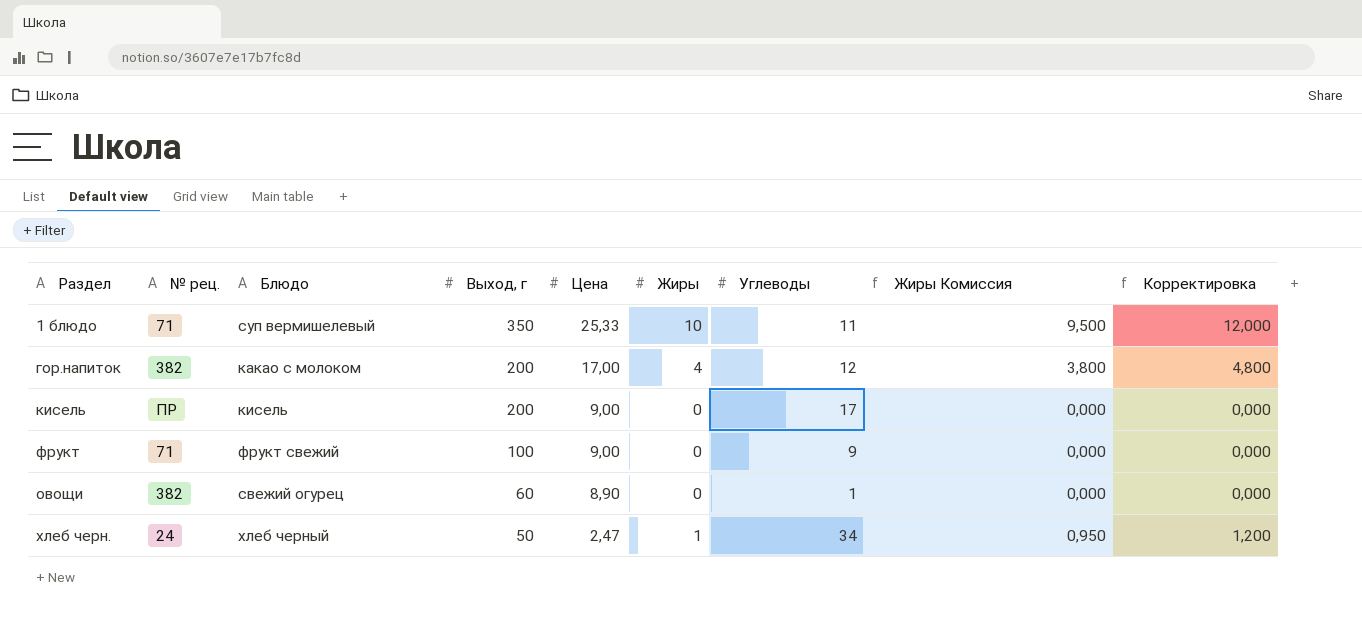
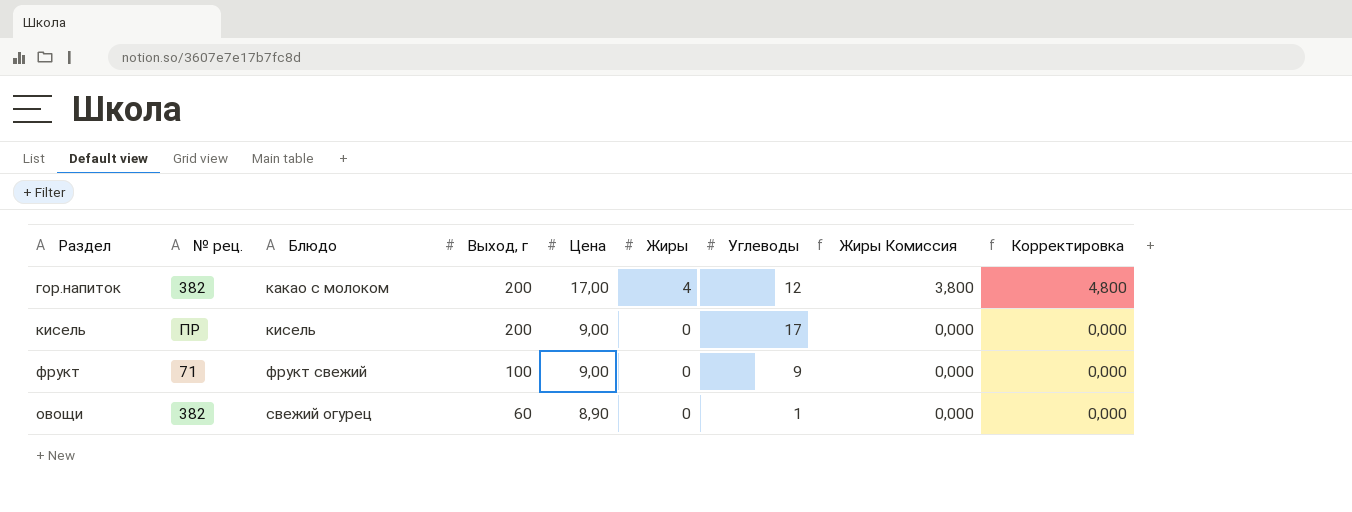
row 1 блюдо: 71 | суп вермишелевый | 350 | 25,33 | 10 | 11 | 9,500 | 12,000 -> none
row хлеб черн.: 24 | хлеб черный | 50 | 2,47 | 1 | 34 | 0,950 | 1,200 -> none

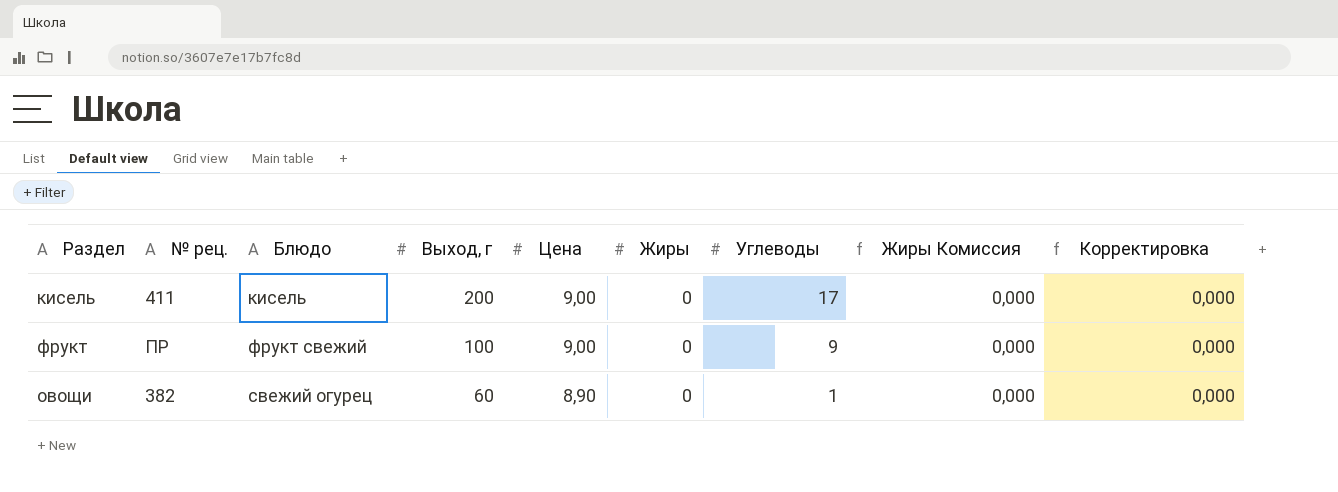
row гор.напиток: 382 | какао с молоком | 200 | 17,00 | 4 | 12 | 3,800 | 4,800 -> none
кисель | № рец.: ПР -> 411
фрукт | № рец.: 71 -> ПР

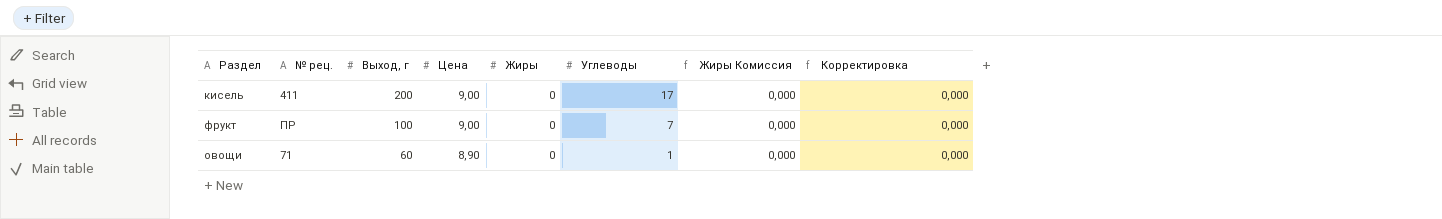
column Блюдо | position: 3 -> none
фрукт | Углеводы: 9 -> 7
овощи | № рец.: 382 -> 71

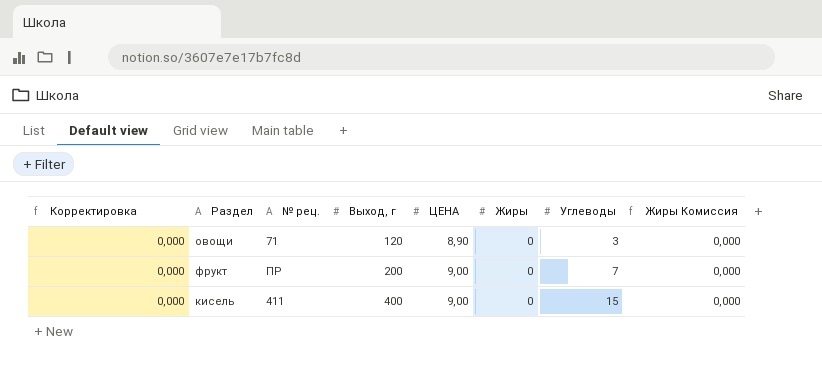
row order: Выход, г descending -> Выход, г ascending
column Корректировка | position: 8 -> 1
column name: Цена -> ЦЕНА
овощи | Выход, г: 60 -> 120
овощи | Углеводы: 1 -> 3
фрукт | Выход, г: 100 -> 200
кисель | Выход, г: 200 -> 400
кисель | Углеводы: 17 -> 15

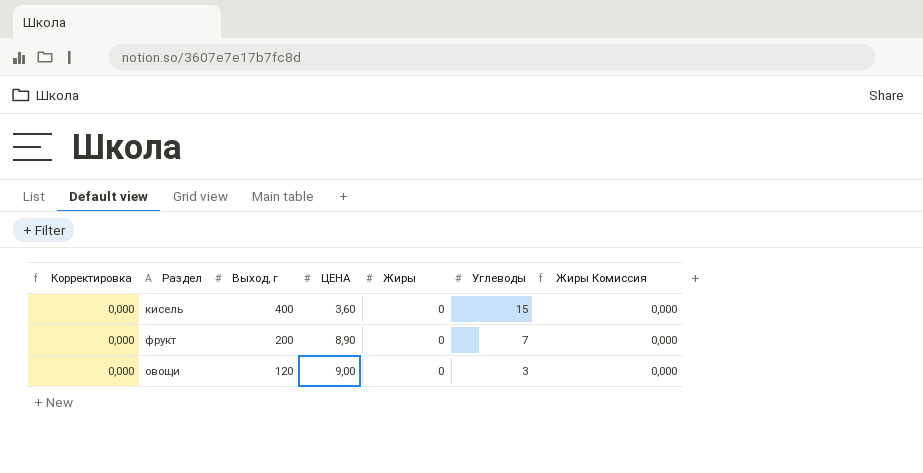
row order: Выход, г ascending -> Выход, г descending
column № рец. | position: 3 -> none
кисель | ЦЕНА: 9,00 -> 3,60
фрукт | ЦЕНА: 9,00 -> 8,90
овощи | ЦЕНА: 8,90 -> 9,00

